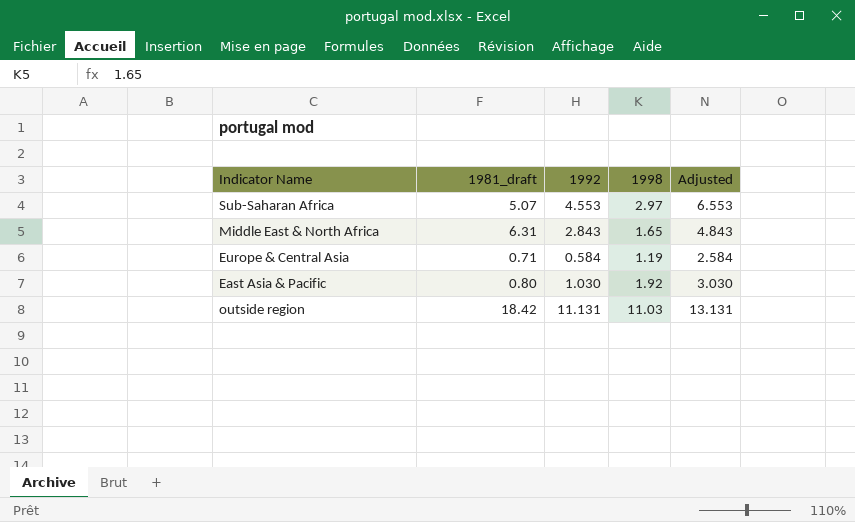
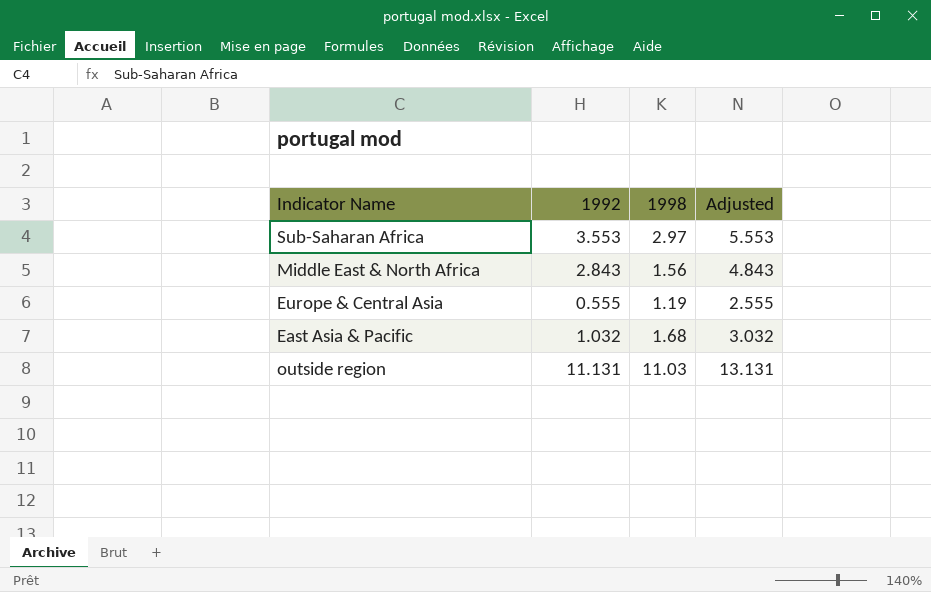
column 1981_draft | position: 2 -> none
Sub-Saharan Africa | 1992: 4.553 -> 3.553
Sub-Saharan Africa | Adjusted: 6.553 -> 5.553
Middle East & North Africa | 1998: 1.65 -> 1.56
Europe & Central Asia | 1992: 0.584 -> 0.555
Europe & Central Asia | Adjusted: 2.584 -> 2.555
East Asia & Pacific | 1992: 1.030 -> 1.032
East Asia & Pacific | 1998: 1.92 -> 1.68
East Asia & Pacific | Adjusted: 3.030 -> 3.032

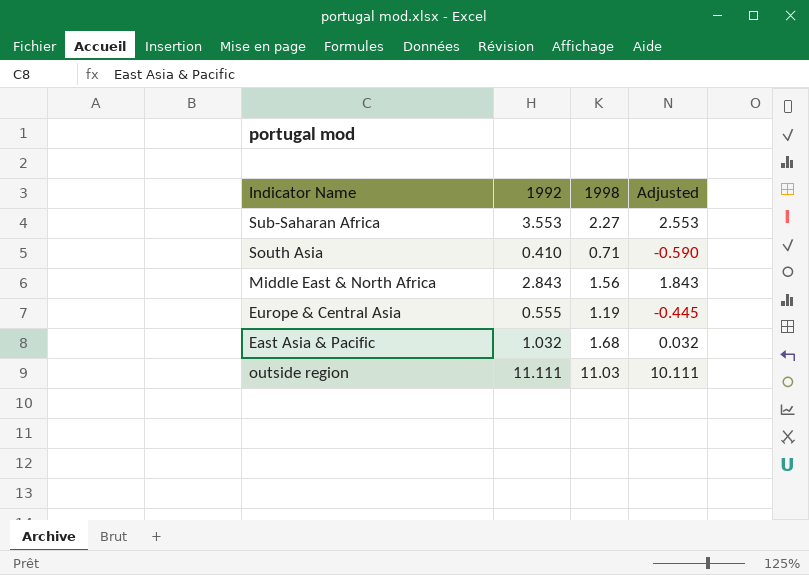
column Adjusted | formula: [1992] + 2 -> [1992] - 1
Sub-Saharan Africa | 1998: 2.97 -> 2.27
row South Asia: none -> 0.410 | 0.71 | -0.590
outside region | 1992: 11.131 -> 11.111

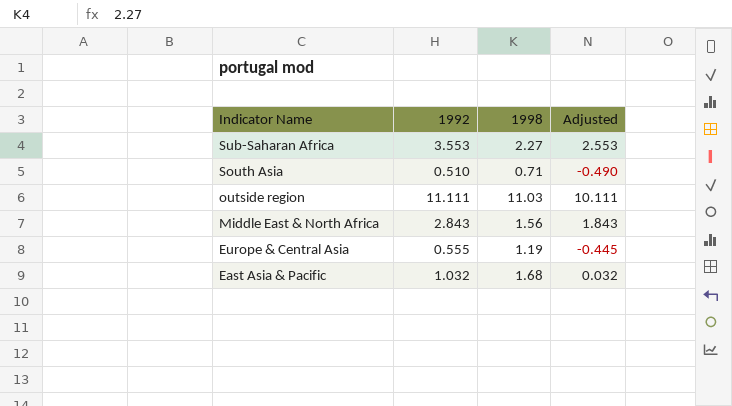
row order: none -> Indicator Name descending
South Asia | 1992: 0.410 -> 0.510
South Asia | Adjusted: -0.590 -> -0.490

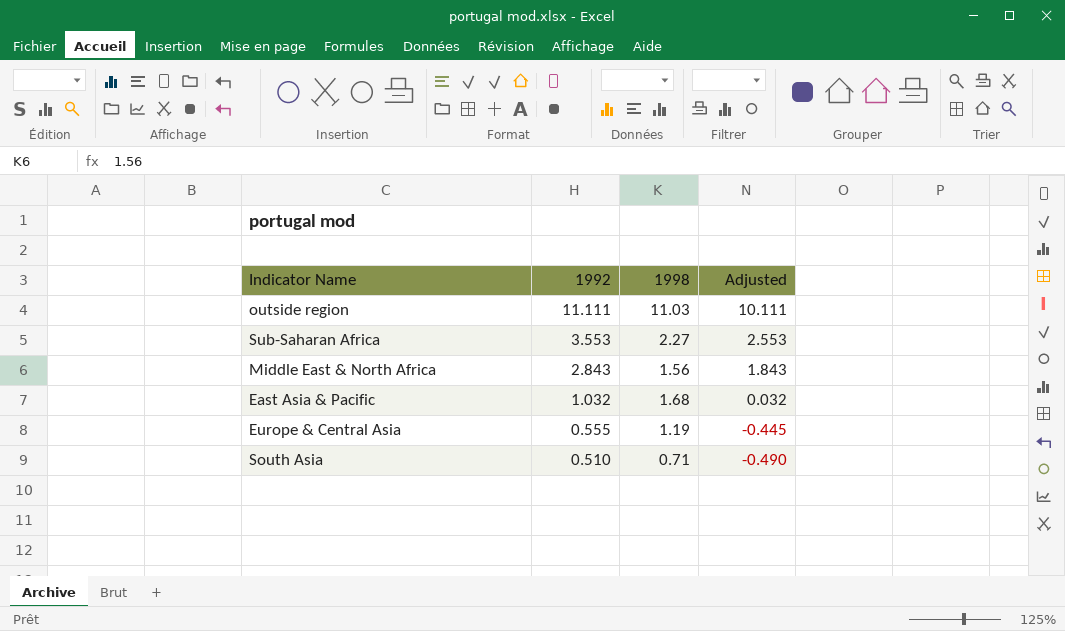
row order: Indicator Name descending -> 1992 descending

